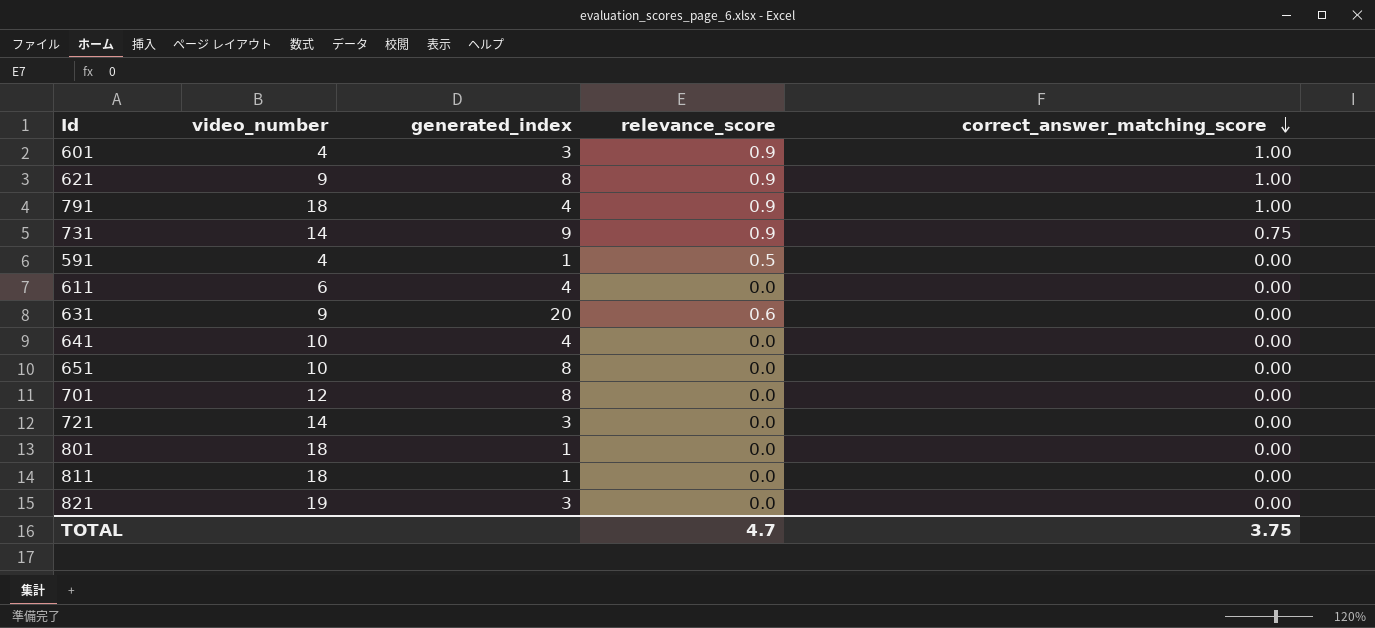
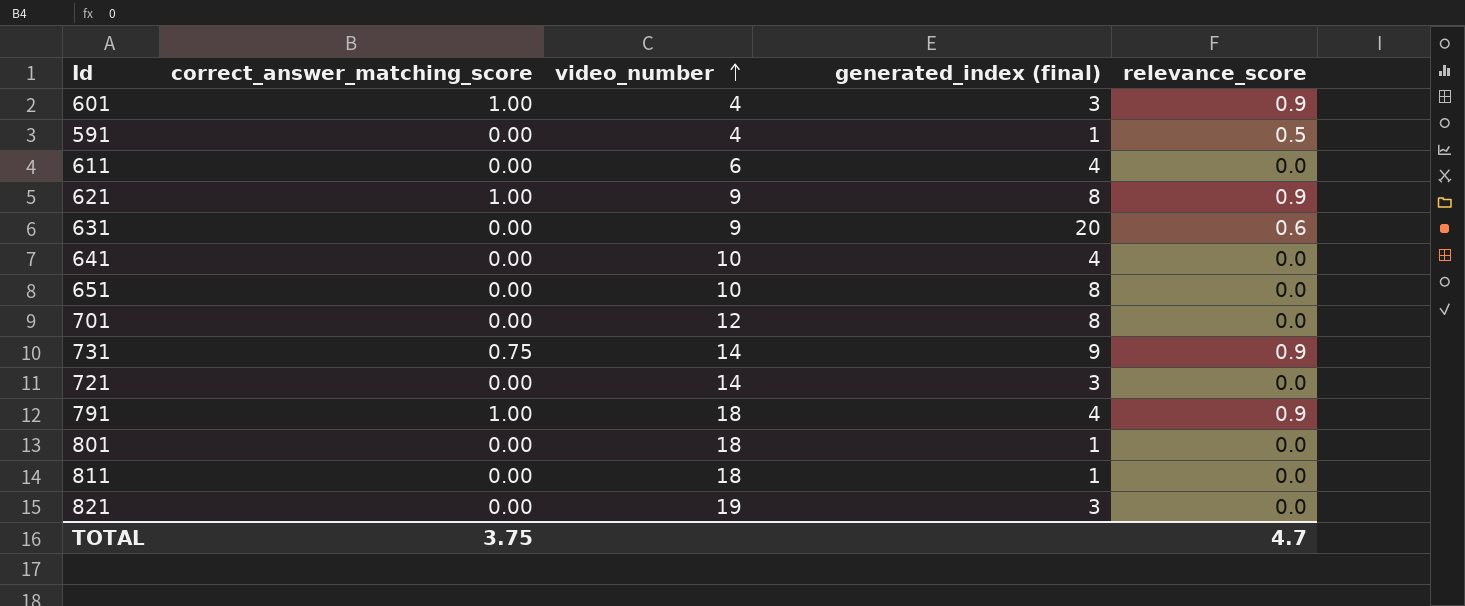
row order: correct_answer_matching_score descending -> video_number ascending
column correct_answer_matching_score | position: 5 -> 2
column name: generated_index -> generated_index (final)

